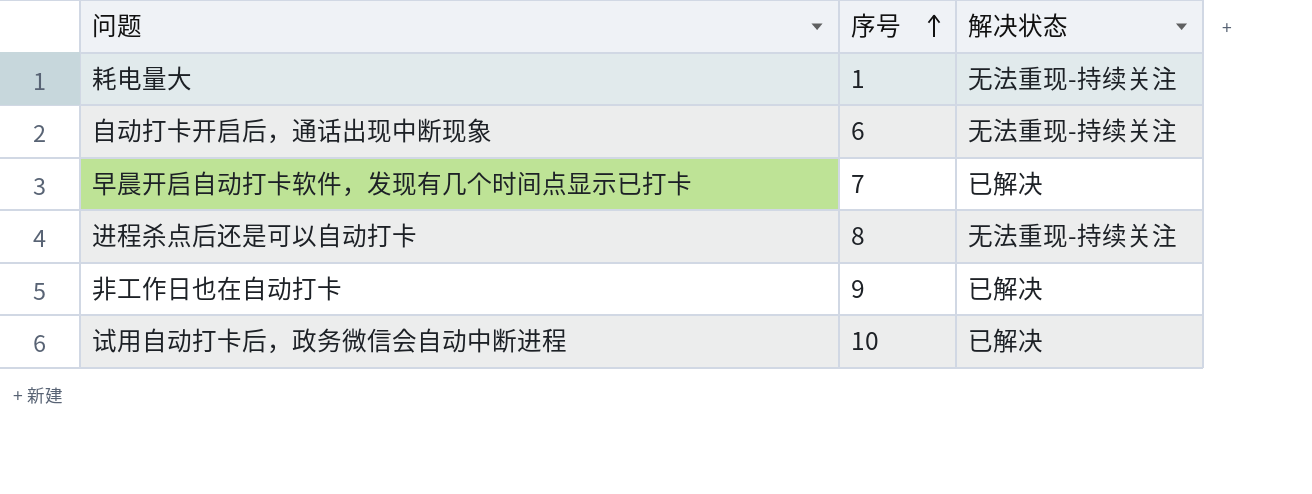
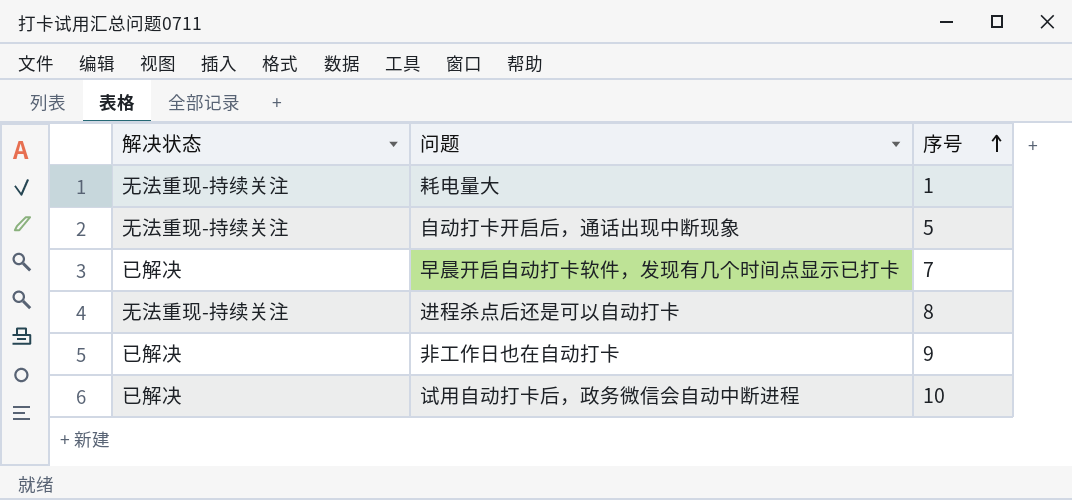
column 解决状态 | position: 3 -> 1
自动打卡开启后，通话出现中断现象 | 序号: 6 -> 5

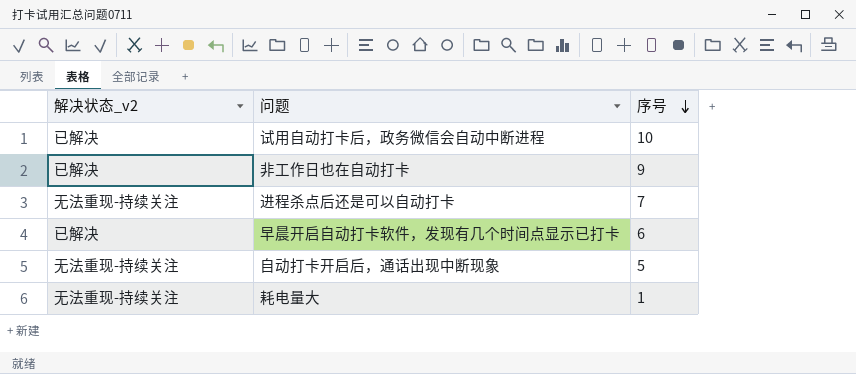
row order: 序号 ascending -> 序号 descending
column name: 解决状态 -> 解决状态_v2
进程杀点后还是可以自动打卡 | 序号: 8 -> 7
早晨开启自动打卡软件，发现有几个时间点显示已打卡 | 序号: 7 -> 6

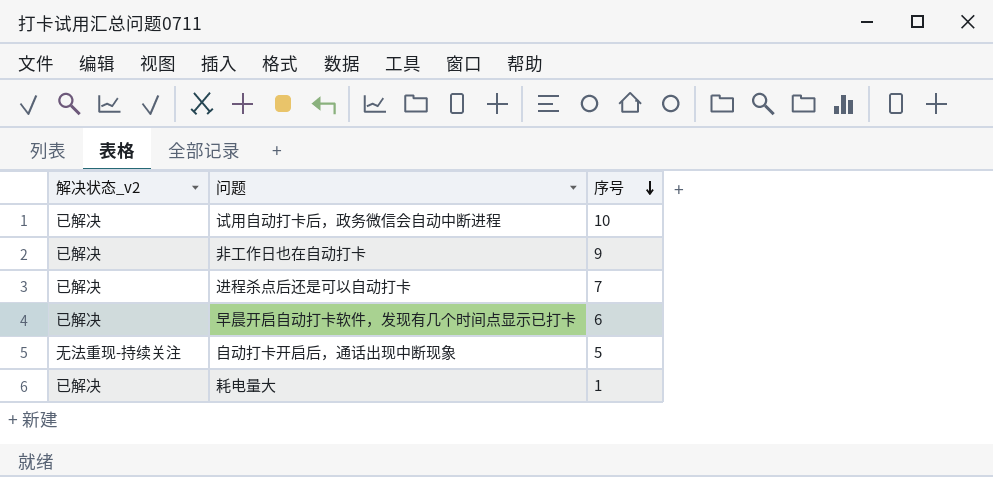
进程杀点后还是可以自动打卡 | 解决状态_v2: 无法重现-持续关注 -> 已解决
耗电量大 | 解决状态_v2: 无法重现-持续关注 -> 已解决

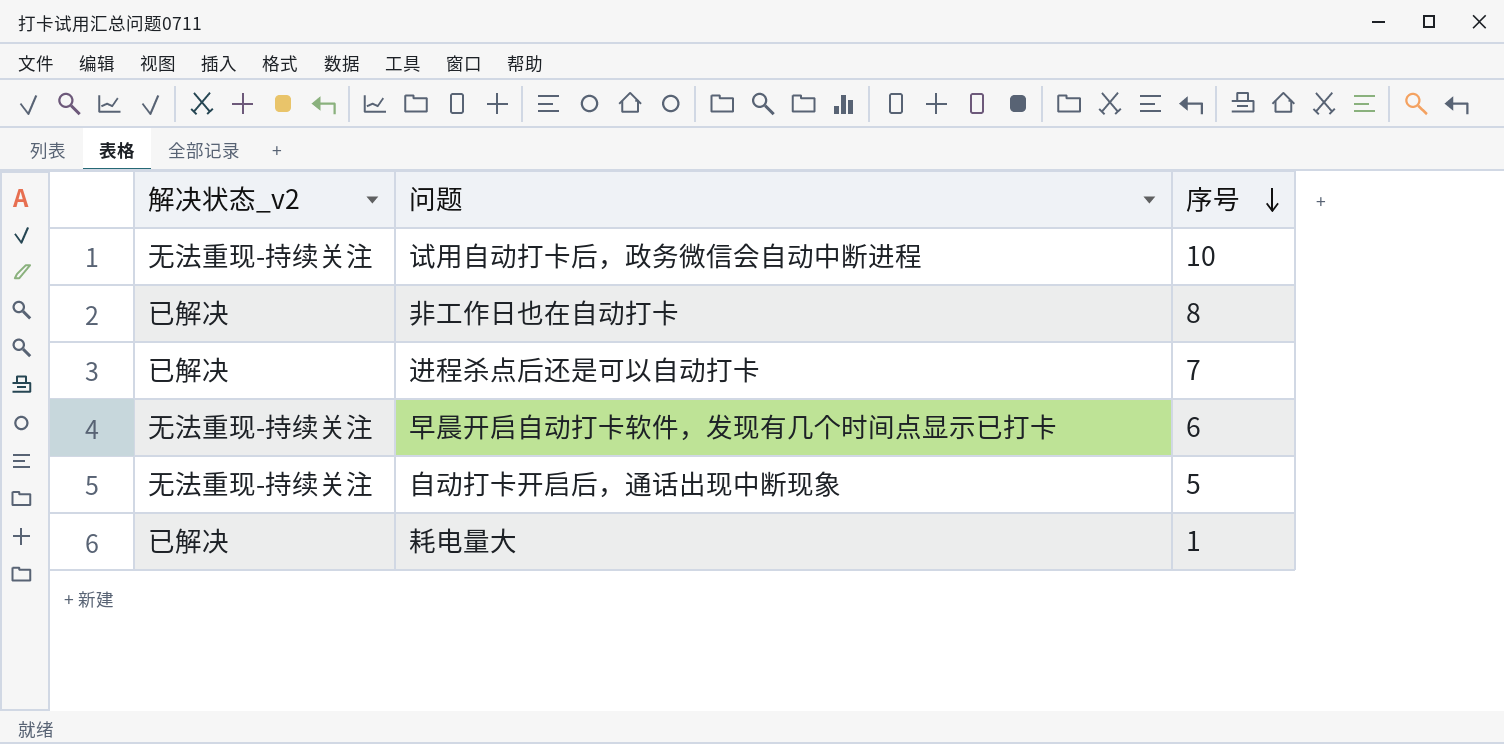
试用自动打卡后，政务微信会自动中断进程 | 解决状态_v2: 已解决 -> 无法重现-持续关注
非工作日也在自动打卡 | 序号: 9 -> 8
早晨开启自动打卡软件，发现有几个时间点显示已打卡 | 解决状态_v2: 已解决 -> 无法重现-持续关注

